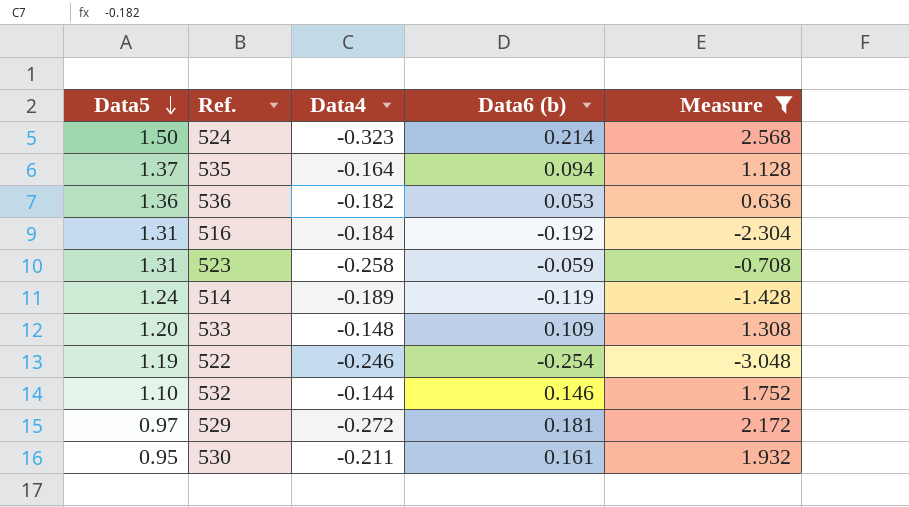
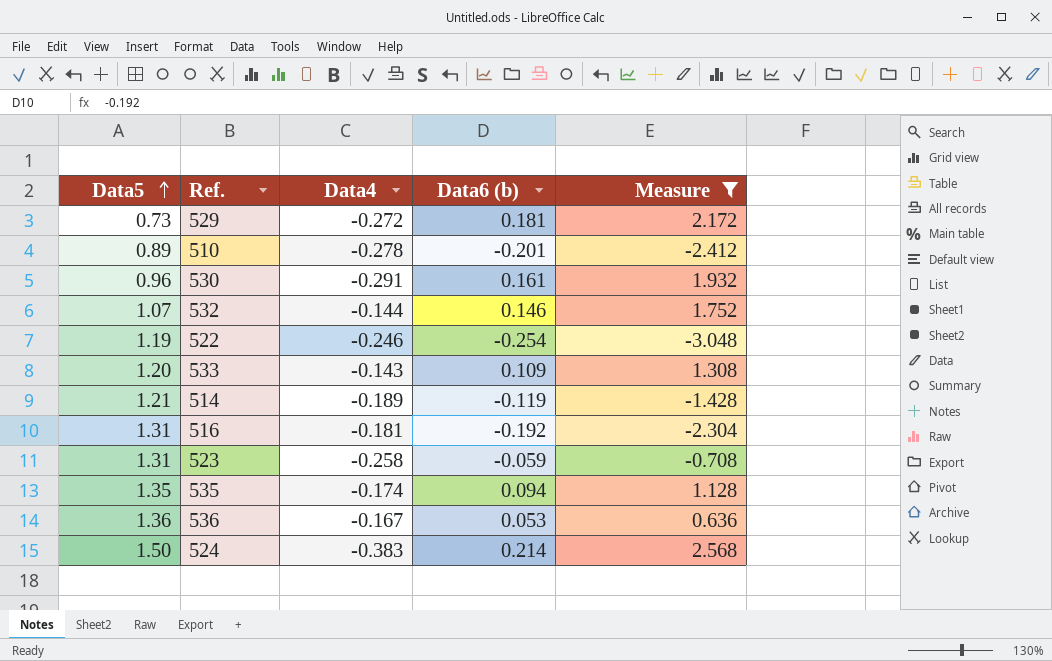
row order: Data5 descending -> Data5 ascending
529 | Data5: 0.97 -> 0.73
row 510: none -> 0.89 | -0.278 | -0.201 | -2.412
530 | Data5: 0.95 -> 0.96
530 | Data4: -0.211 -> -0.291
532 | Data5: 1.10 -> 1.07
533 | Data4: -0.148 -> -0.143
514 | Data5: 1.24 -> 1.21
516 | Data4: -0.184 -> -0.181
535 | Data5: 1.37 -> 1.35
535 | Data4: -0.164 -> -0.174
536 | Data4: -0.182 -> -0.167
524 | Data4: -0.323 -> -0.383

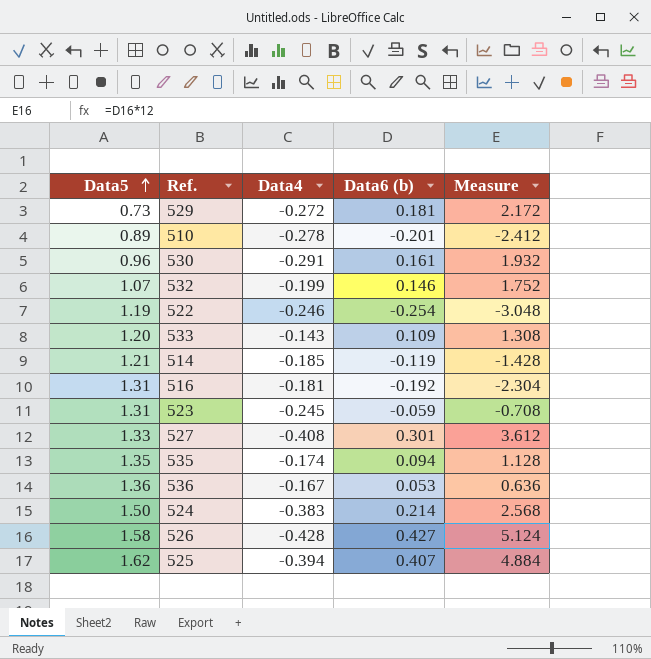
filter: Measure <= 2.568 -> none
532 | Data4: -0.144 -> -0.199
514 | Data4: -0.189 -> -0.185
523 | Data4: -0.258 -> -0.245

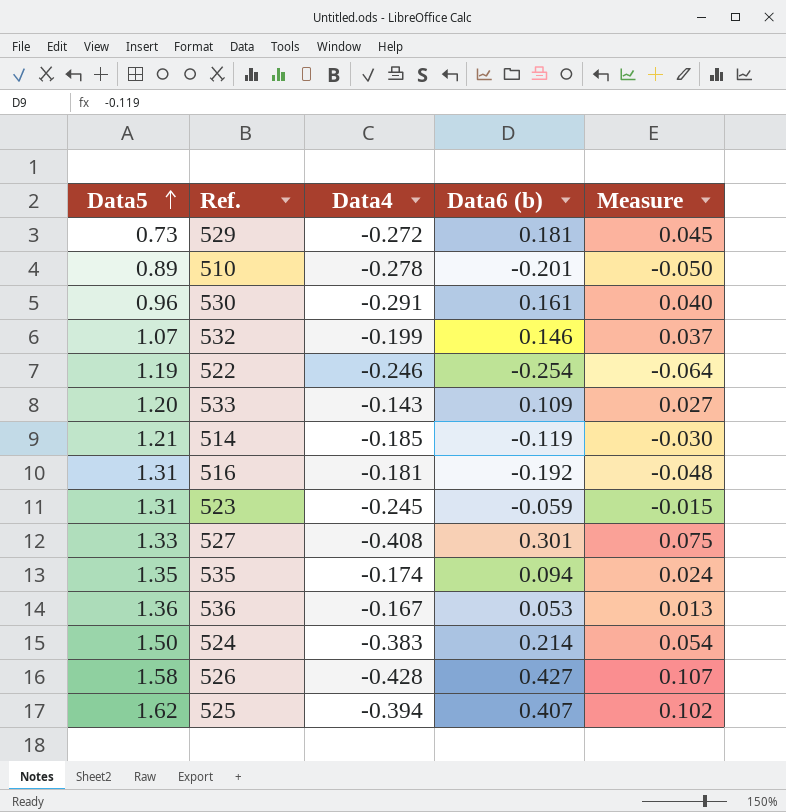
column Measure | formula: [Data6 (b)] * 12 -> [Data6 (b)] * 0.25

